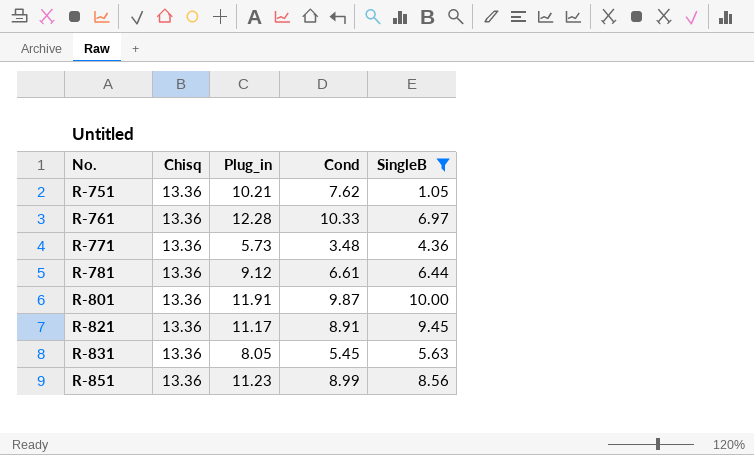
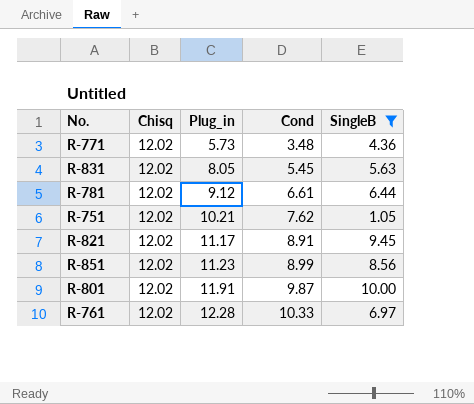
row order: No. ascending -> Plug_in ascending
R-771 | Chisq: 13.36 -> 12.02
R-831 | Chisq: 13.36 -> 12.02
R-781 | Chisq: 13.36 -> 12.02
R-751 | Chisq: 13.36 -> 12.02
R-821 | Chisq: 13.36 -> 12.02
R-851 | Chisq: 13.36 -> 12.02
R-801 | Chisq: 13.36 -> 12.02
R-761 | Chisq: 13.36 -> 12.02

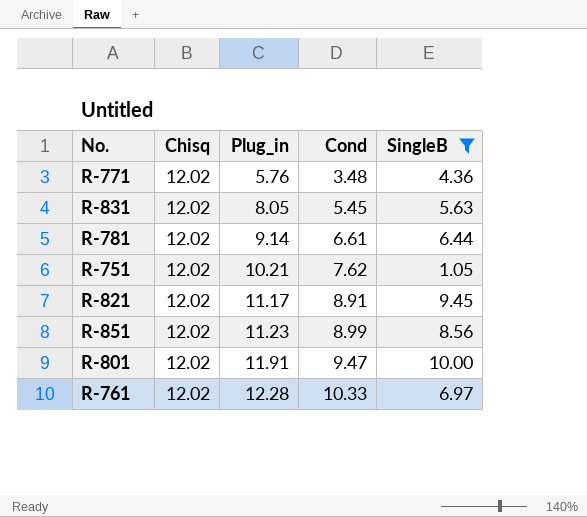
R-771 | Plug_in: 5.73 -> 5.76
R-781 | Plug_in: 9.12 -> 9.14
R-801 | Cond: 9.87 -> 9.47

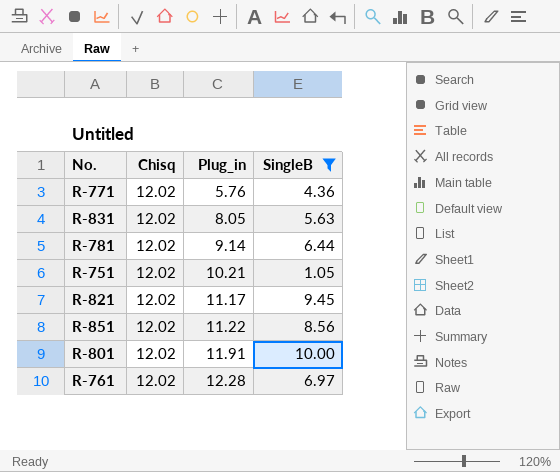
column Cond | position: 4 -> none
R-851 | Plug_in: 11.23 -> 11.22

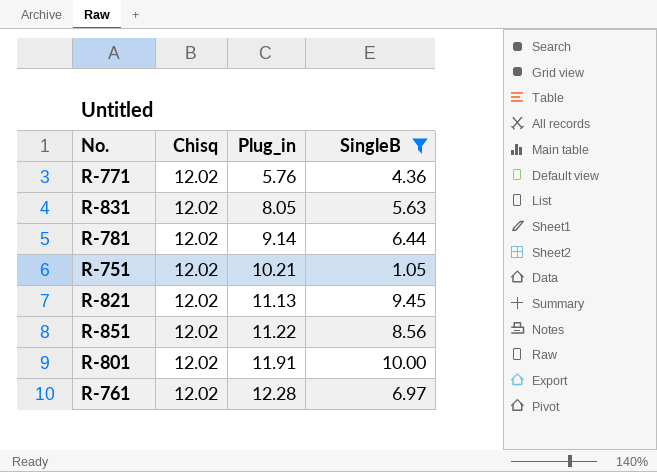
R-821 | Plug_in: 11.17 -> 11.13

